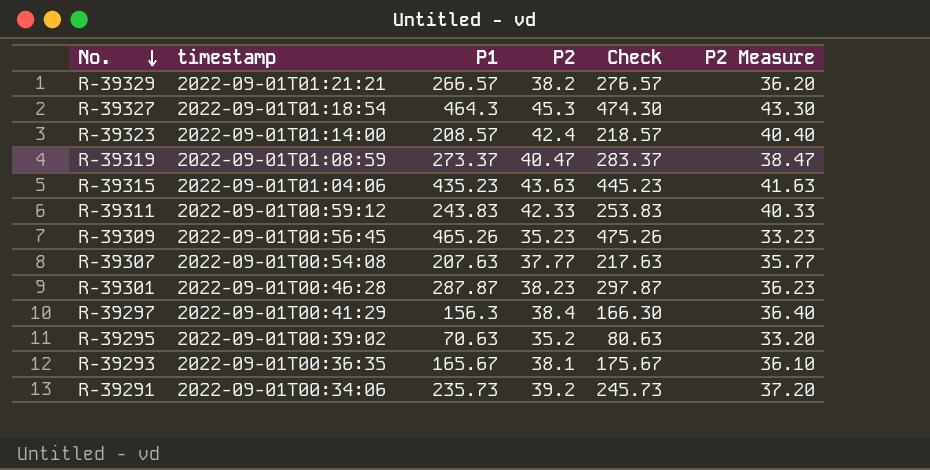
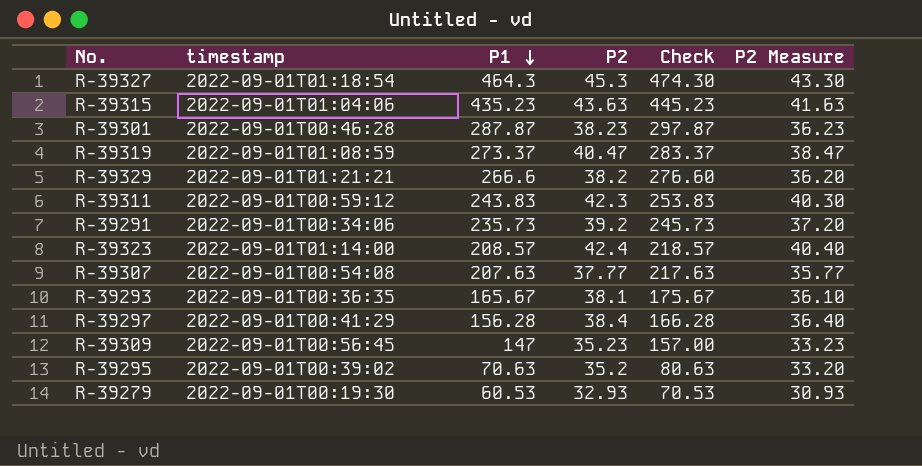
row order: No. descending -> P1 descending
R-39329 | P1: 266.57 -> 266.6
R-39329 | Check: 276.57 -> 276.60
R-39311 | P2: 42.33 -> 42.3
R-39311 | P2 Measure: 40.33 -> 40.30
R-39297 | P1: 156.3 -> 156.28
R-39297 | Check: 166.30 -> 166.28
R-39309 | P1: 465.26 -> 147
R-39309 | Check: 475.26 -> 157.00
row R-39279: none -> 2022-09-01T00:19:30 | 60.53 | 32.93 | 70.53 | 30.93

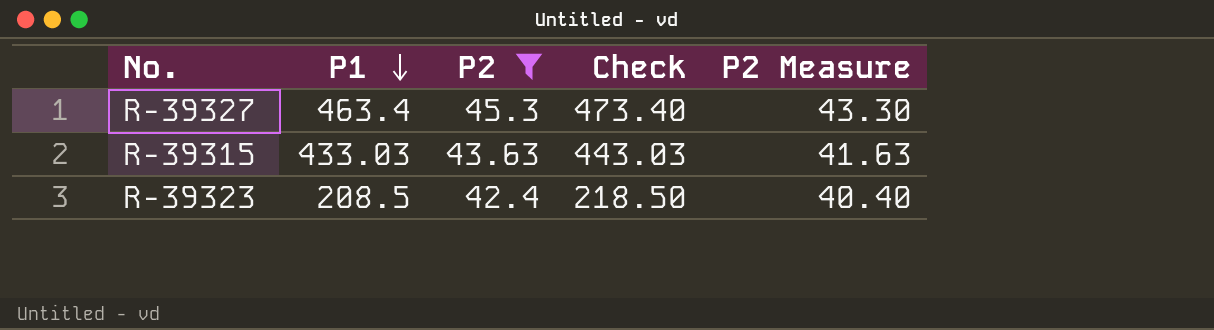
filter: none -> P2 >= 42.4
column timestamp | position: 2 -> none
R-39327 | P1: 464.3 -> 463.4
R-39327 | Check: 474.30 -> 473.40
R-39315 | P1: 435.23 -> 433.03
R-39315 | Check: 445.23 -> 443.03
R-39323 | P1: 208.57 -> 208.5
R-39323 | Check: 218.57 -> 218.50

